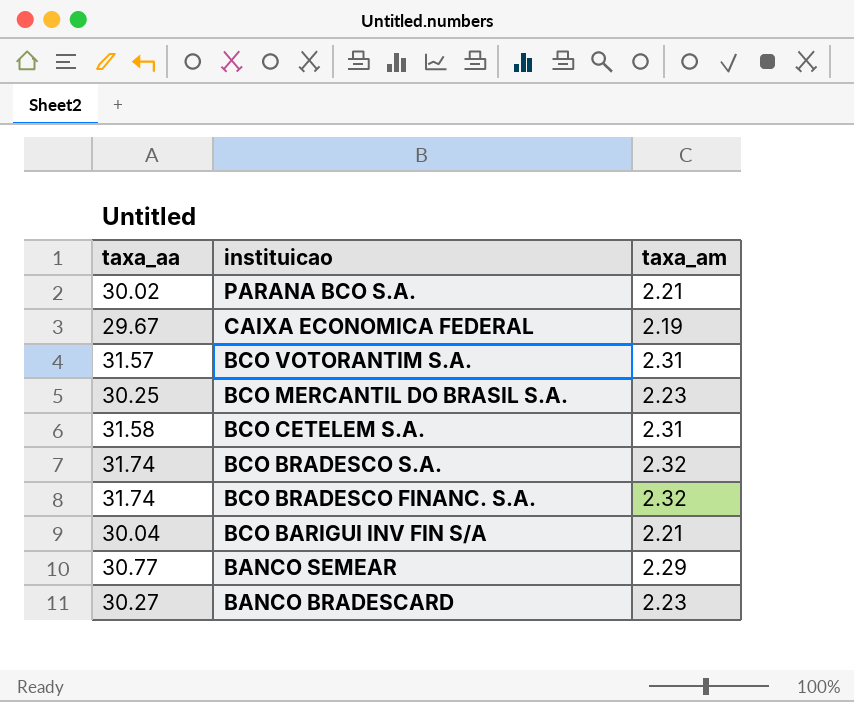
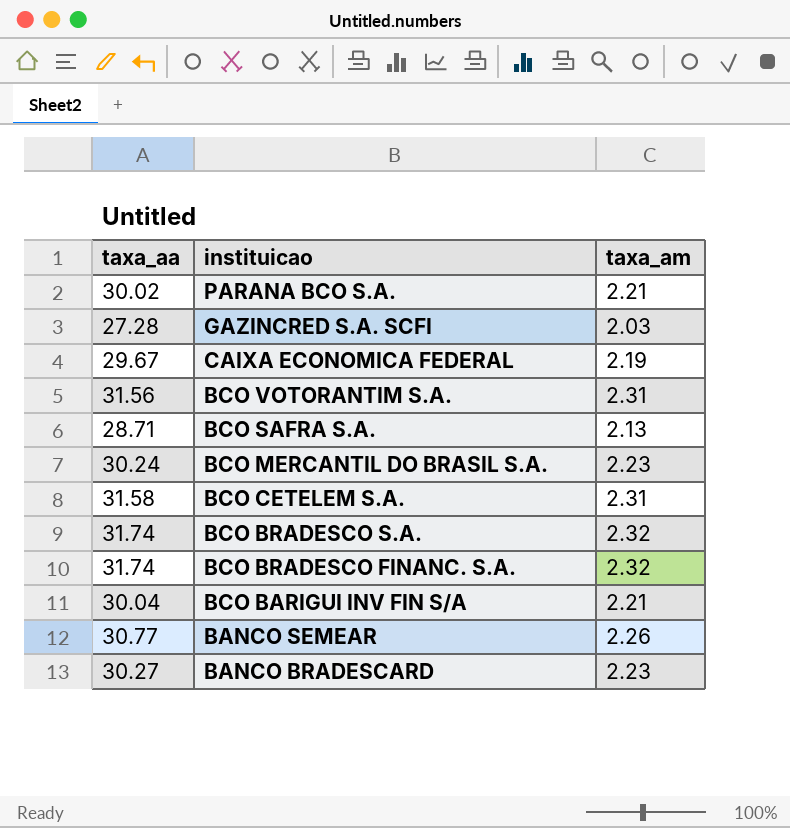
row GAZINCRED S.A. SCFI: none -> 27.28 | 2.03
BCO VOTORANTIM S.A. | taxa_aa: 31.57 -> 31.56
row BCO SAFRA S.A.: none -> 28.71 | 2.13
BCO MERCANTIL DO BRASIL S.A. | taxa_aa: 30.25 -> 30.24
BANCO SEMEAR | taxa_am: 2.29 -> 2.26

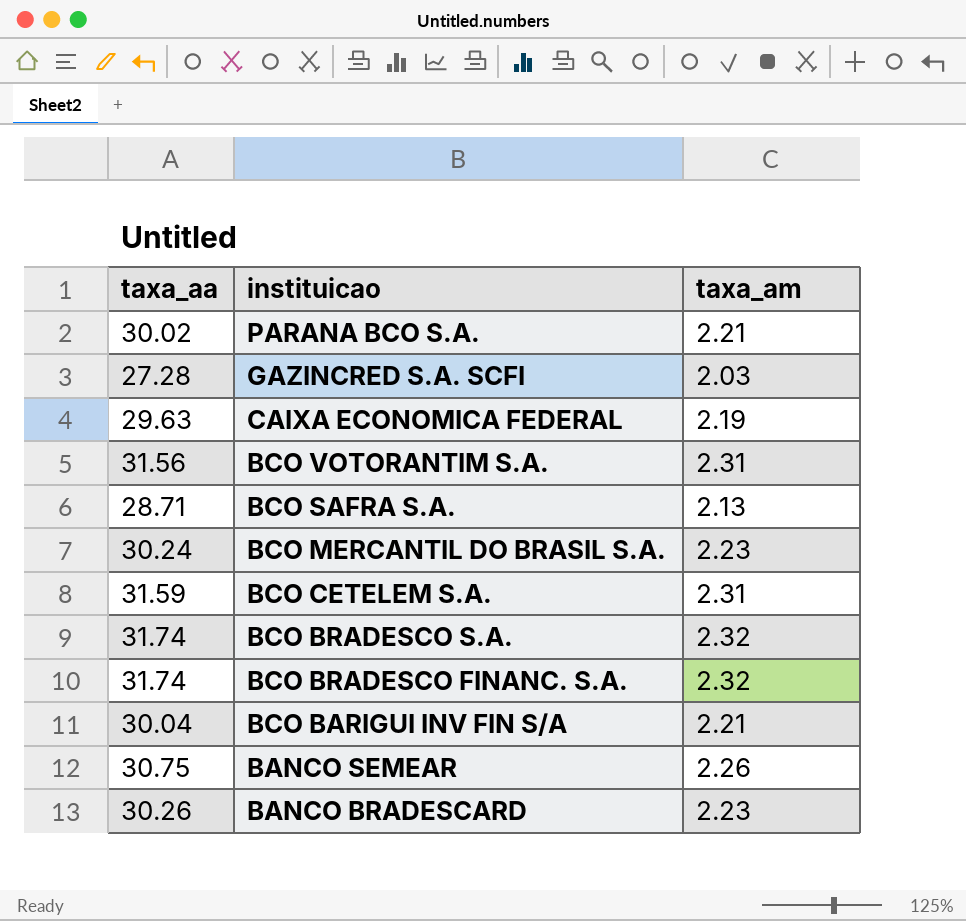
CAIXA ECONOMICA FEDERAL | taxa_aa: 29.67 -> 29.63
BCO CETELEM S.A. | taxa_aa: 31.58 -> 31.59
BANCO SEMEAR | taxa_aa: 30.77 -> 30.75
BANCO BRADESCARD | taxa_aa: 30.27 -> 30.26

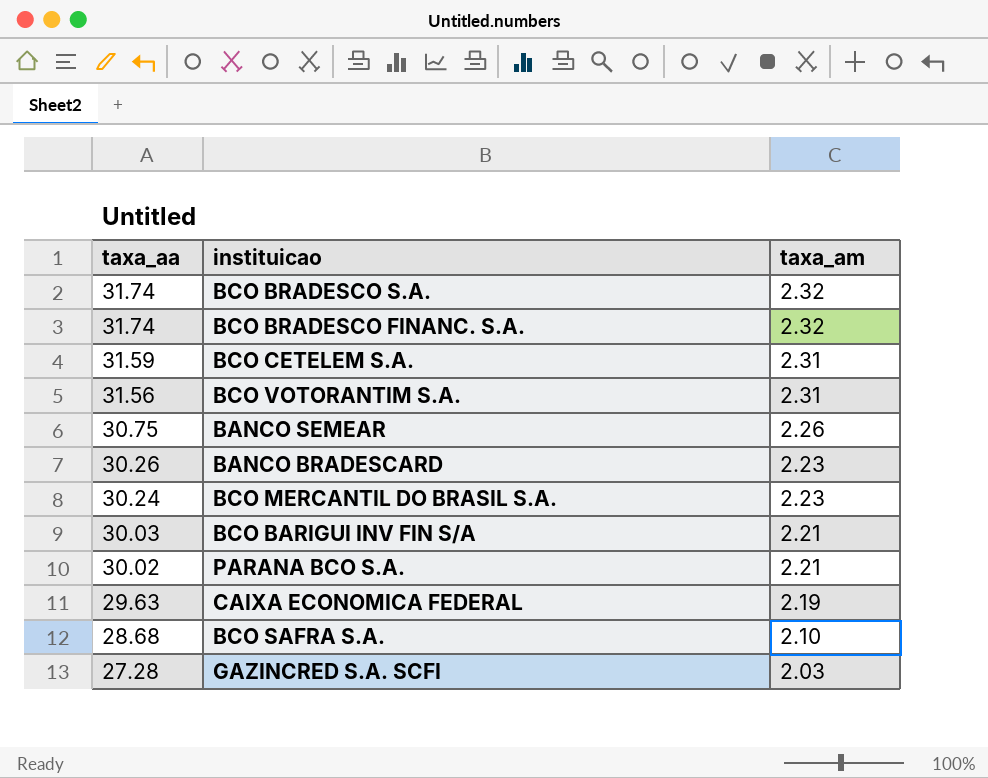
row order: instituicao descending -> taxa_aa descending
BCO BARIGUI INV FIN S/A | taxa_aa: 30.04 -> 30.03
BCO SAFRA S.A. | taxa_aa: 28.71 -> 28.68
BCO SAFRA S.A. | taxa_am: 2.13 -> 2.10

